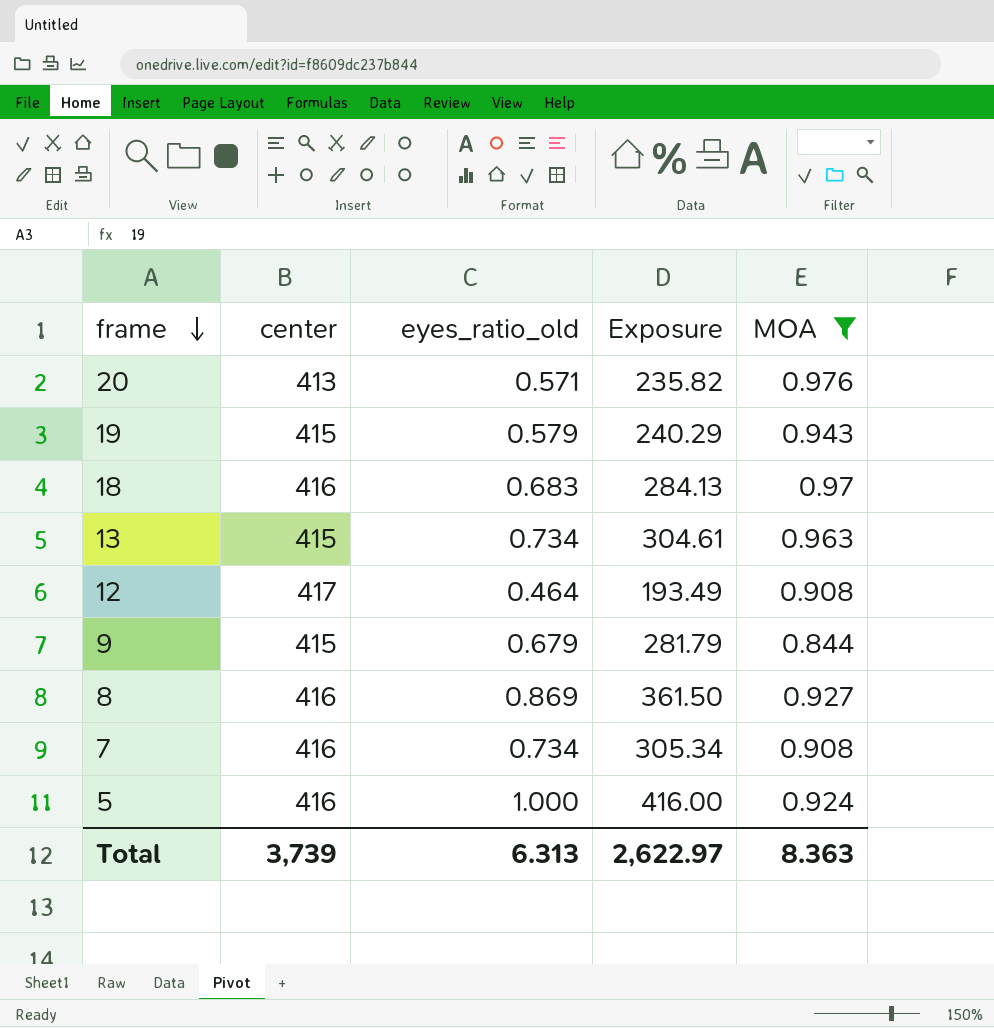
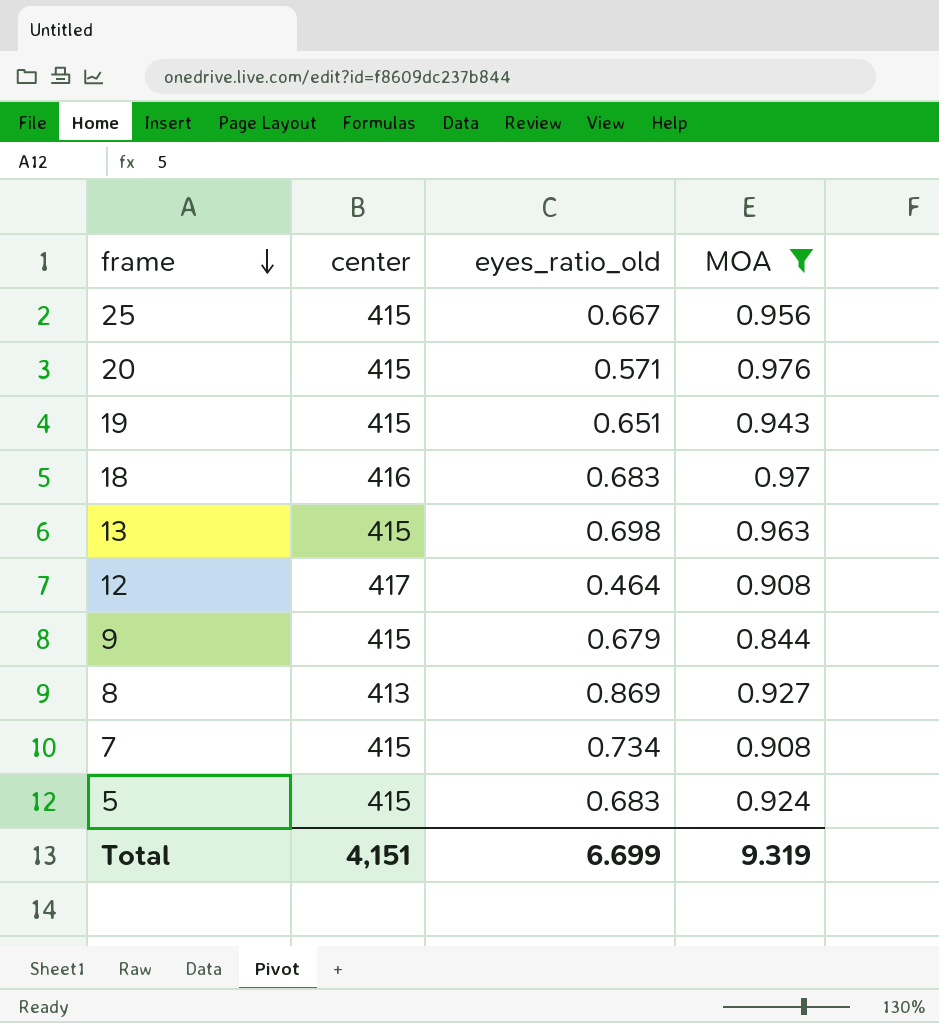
column Exposure | formula: [center] * [eyes_ratio_old] -> none
row 25: none -> 415 | 0.667 | 0.956
20 | center: 413 -> 415
19 | eyes_ratio_old: 0.579 -> 0.651
13 | eyes_ratio_old: 0.734 -> 0.698
8 | center: 416 -> 413
7 | center: 416 -> 415
5 | center: 416 -> 415
5 | eyes_ratio_old: 1.000 -> 0.683
Total | center: 3,739 -> 4,151
Total | eyes_ratio_old: 6.313 -> 6.699
Total | MOA: 8.363 -> 9.319

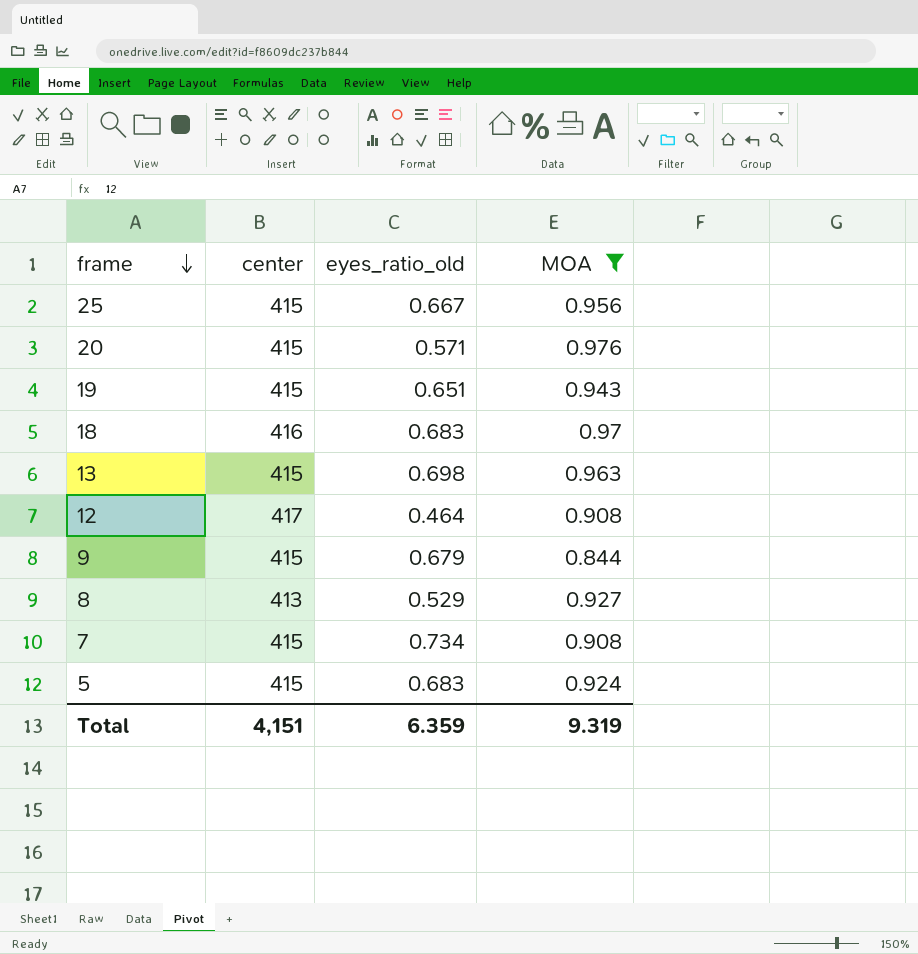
8 | eyes_ratio_old: 0.869 -> 0.529
Total | eyes_ratio_old: 6.699 -> 6.359

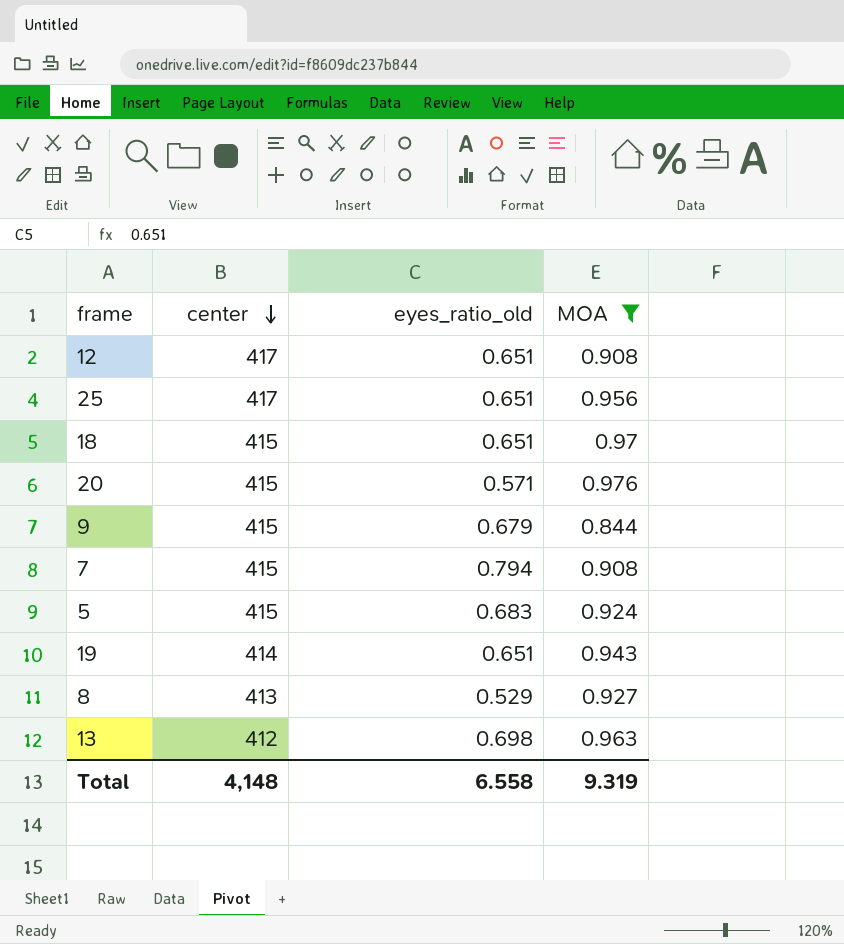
row order: frame descending -> center descending
12 | eyes_ratio_old: 0.464 -> 0.651
25 | center: 415 -> 417
25 | eyes_ratio_old: 0.667 -> 0.651
18 | center: 416 -> 415
18 | eyes_ratio_old: 0.683 -> 0.651
7 | eyes_ratio_old: 0.734 -> 0.794
19 | center: 415 -> 414
13 | center: 415 -> 412
Total | center: 4,151 -> 4,148
Total | eyes_ratio_old: 6.359 -> 6.558

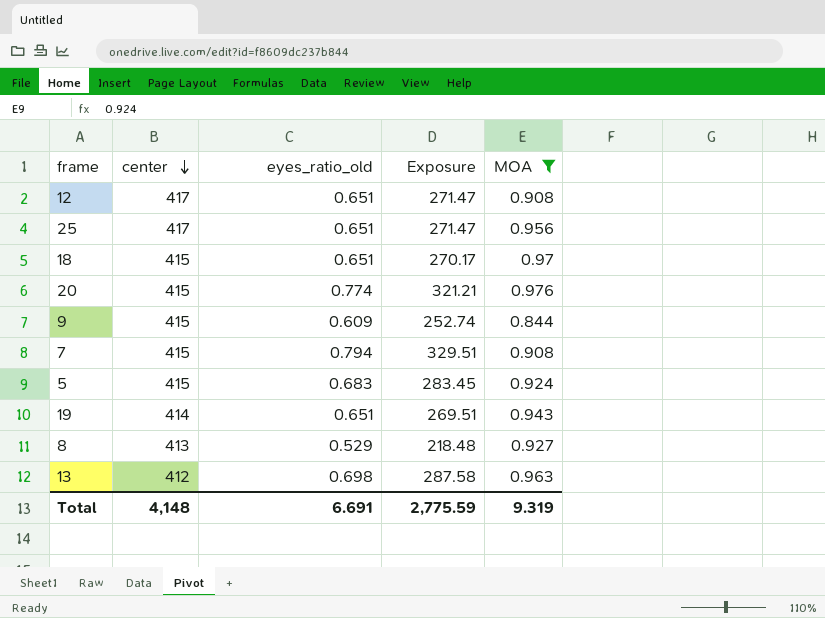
column Exposure | formula: none -> [center] * [eyes_ratio_old]
20 | eyes_ratio_old: 0.571 -> 0.774
9 | eyes_ratio_old: 0.679 -> 0.609
Total | eyes_ratio_old: 6.558 -> 6.691

